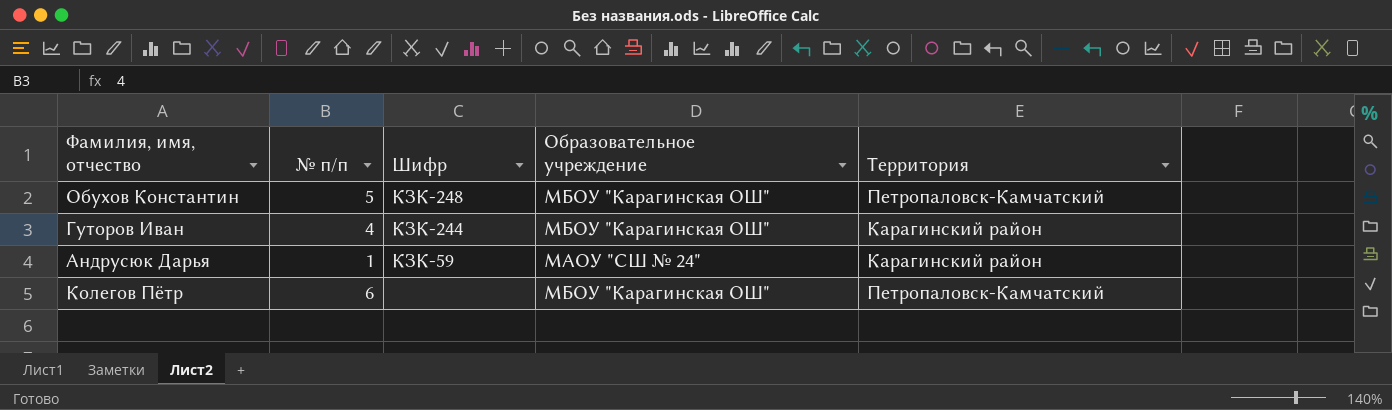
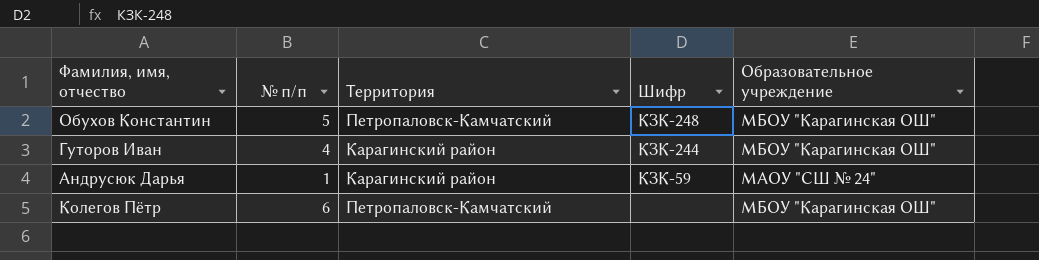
column Территория | position: 5 -> 3

